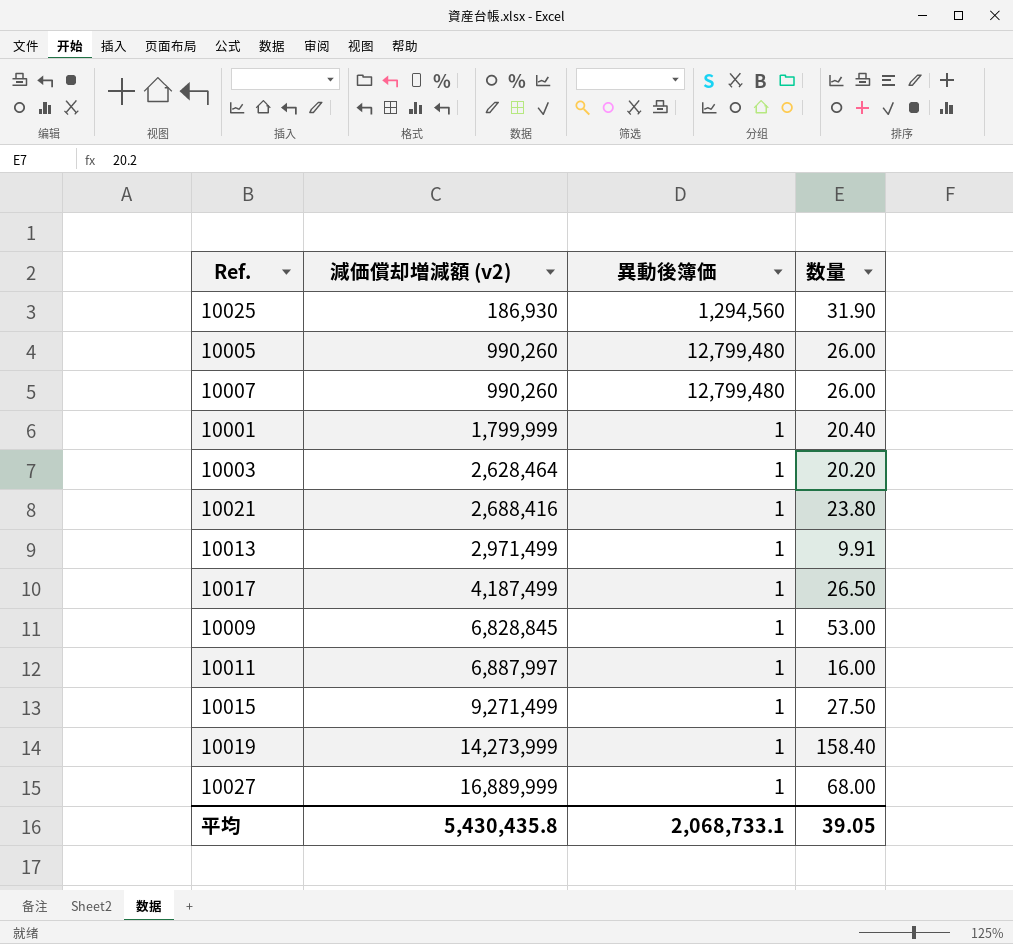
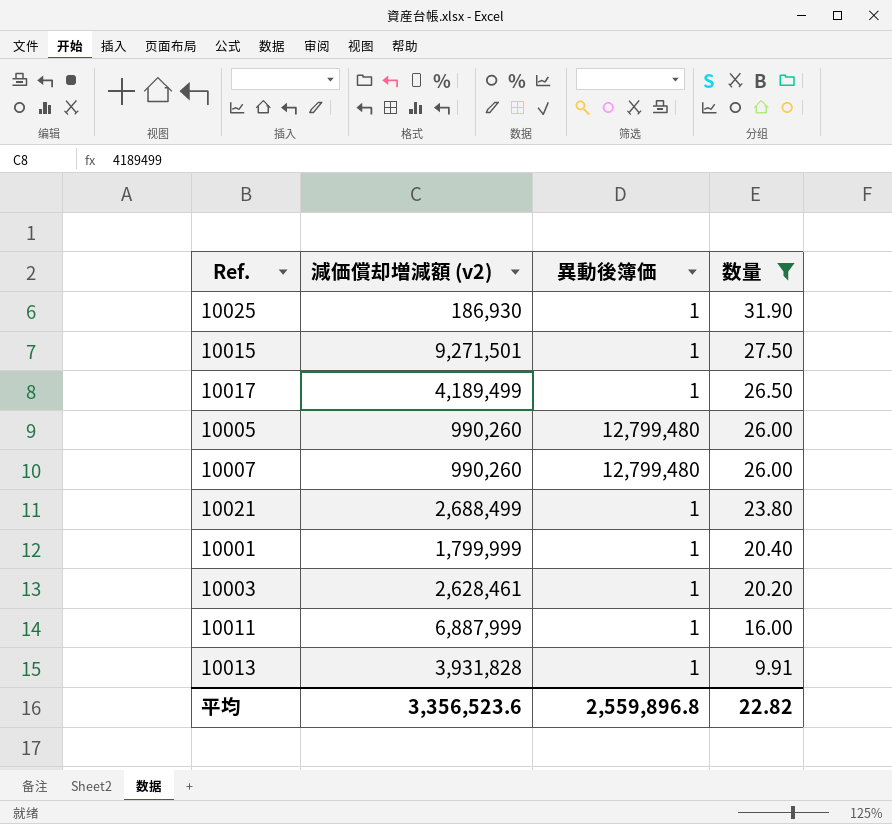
filter: none -> 数量 <= 31.90
row order: 減価償却増減額 (v2) ascending -> 数量 descending
10025 | 異動後簿価: 1,294,560 -> 1
10015 | 減価償却増減額 (v2): 9,271,499 -> 9,271,501
10017 | 減価償却増減額 (v2): 4,187,499 -> 4,189,499
10021 | 減価償却増減額 (v2): 2,688,416 -> 2,688,499
10003 | 減価償却増減額 (v2): 2,628,464 -> 2,628,461
10011 | 減価償却増減額 (v2): 6,887,997 -> 6,887,999
10013 | 減価償却増減額 (v2): 2,971,499 -> 3,931,828
平均 | 減価償却増減額 (v2): 5,430,435.8 -> 3,356,523.6
平均 | 異動後簿価: 2,068,733.1 -> 2,559,896.8
平均 | 数量: 39.05 -> 22.82

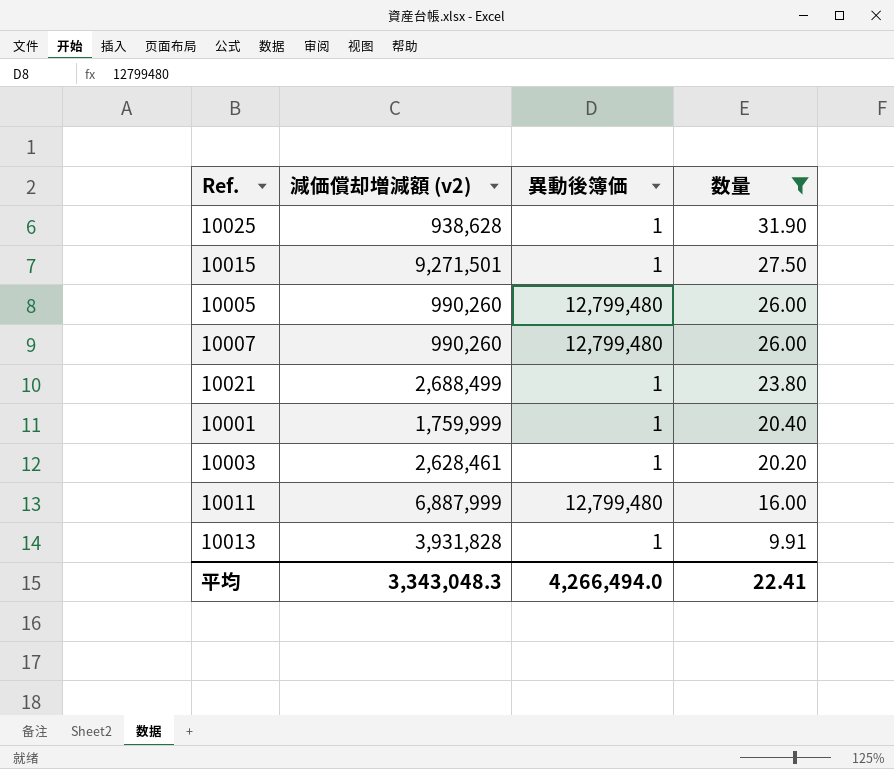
row 10017: 4,189,499 | 1 | 26.50 -> none
10025 | 減価償却増減額 (v2): 186,930 -> 938,628
10001 | 減価償却増減額 (v2): 1,799,999 -> 1,759,999
10011 | 異動後簿価: 1 -> 12,799,480
平均 | 減価償却増減額 (v2): 3,356,523.6 -> 3,343,048.3
平均 | 異動後簿価: 2,559,896.8 -> 4,266,494.0
平均 | 数量: 22.82 -> 22.41

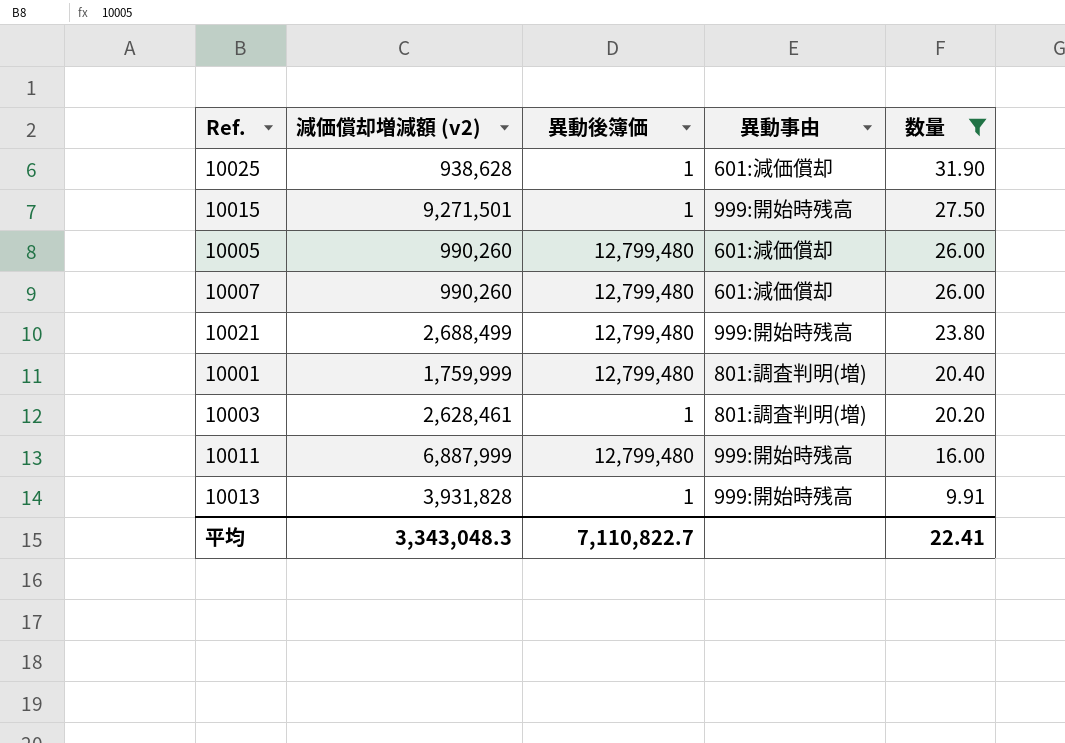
column 異動事由 | position: none -> 4
10021 | 異動後簿価: 1 -> 12,799,480
10001 | 異動後簿価: 1 -> 12,799,480
平均 | 異動後簿価: 4,266,494.0 -> 7,110,822.7

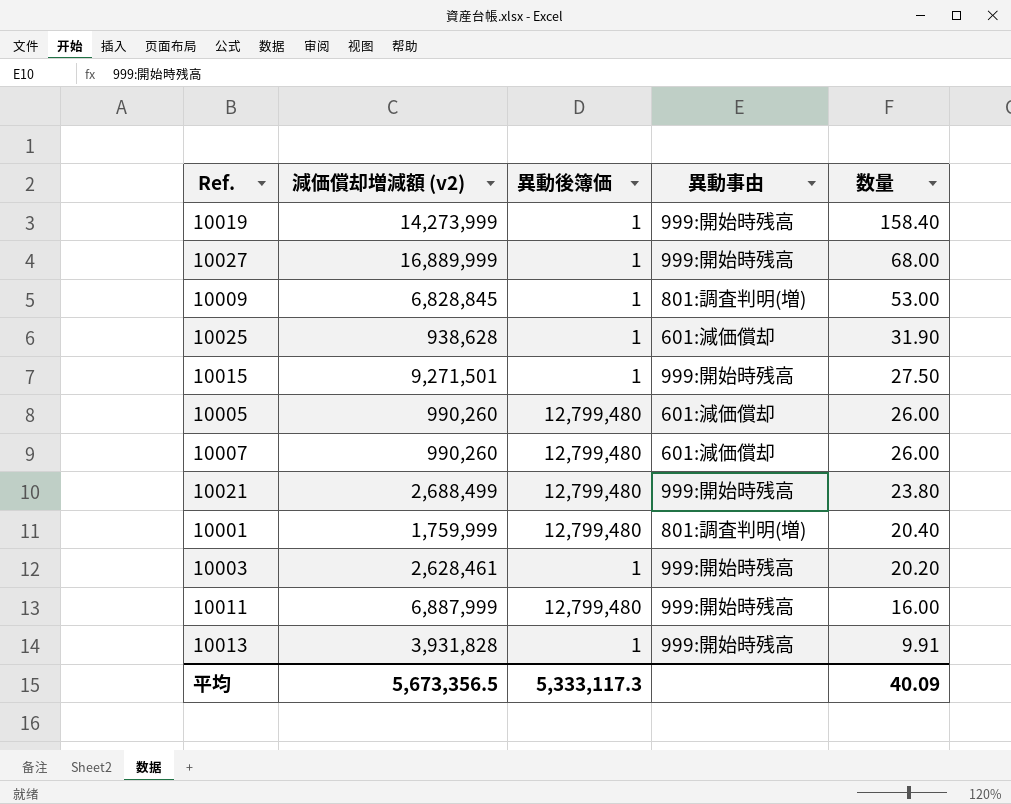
filter: 数量 <= 31.90 -> none
10003 | 異動事由: 801:調査判明(増) -> 999:開始時残高
平均 | 減価償却増減額 (v2): 3,343,048.3 -> 5,673,356.5
平均 | 異動後簿価: 7,110,822.7 -> 5,333,117.3
平均 | 数量: 22.41 -> 40.09

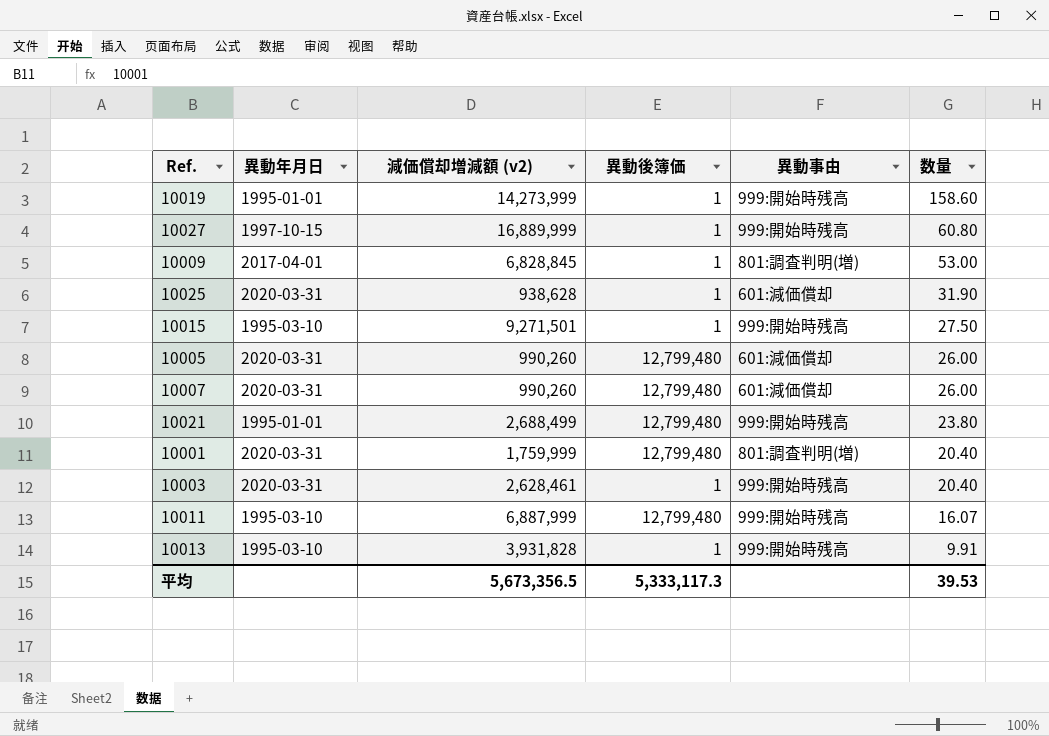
column 異動年月日 | position: none -> 2
10019 | 数量: 158.40 -> 158.60
10027 | 数量: 68.00 -> 60.80
10003 | 数量: 20.20 -> 20.40
10011 | 数量: 16.00 -> 16.07
平均 | 数量: 40.09 -> 39.53

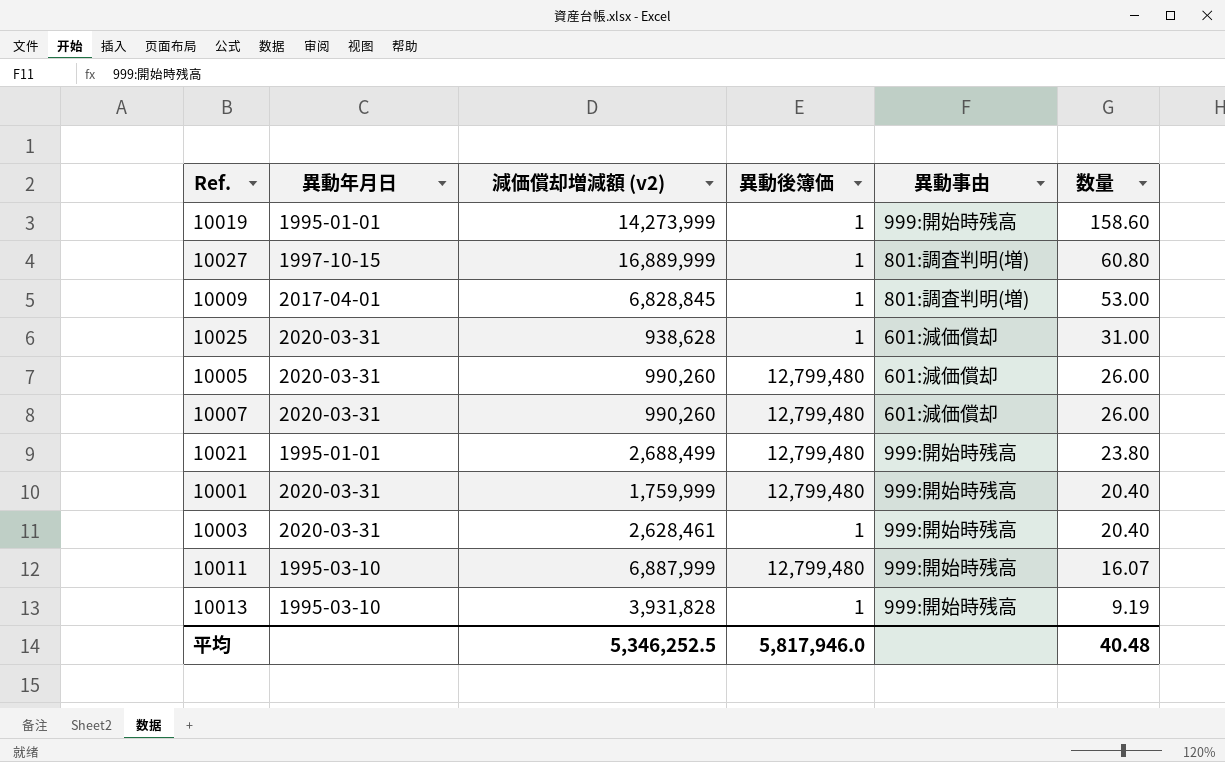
row 10015: 1995-03-10 | 9,271,501 | 1 | 999:開始時残高 | 27.50 -> none
10027 | 異動事由: 999:開始時残高 -> 801:調査判明(増)
10025 | 数量: 31.90 -> 31.00
10001 | 異動事由: 801:調査判明(増) -> 999:開始時残高
10013 | 数量: 9.91 -> 9.19
平均 | 減価償却増減額 (v2): 5,673,356.5 -> 5,346,252.5
平均 | 異動後簿価: 5,333,117.3 -> 5,817,946.0
平均 | 数量: 39.53 -> 40.48

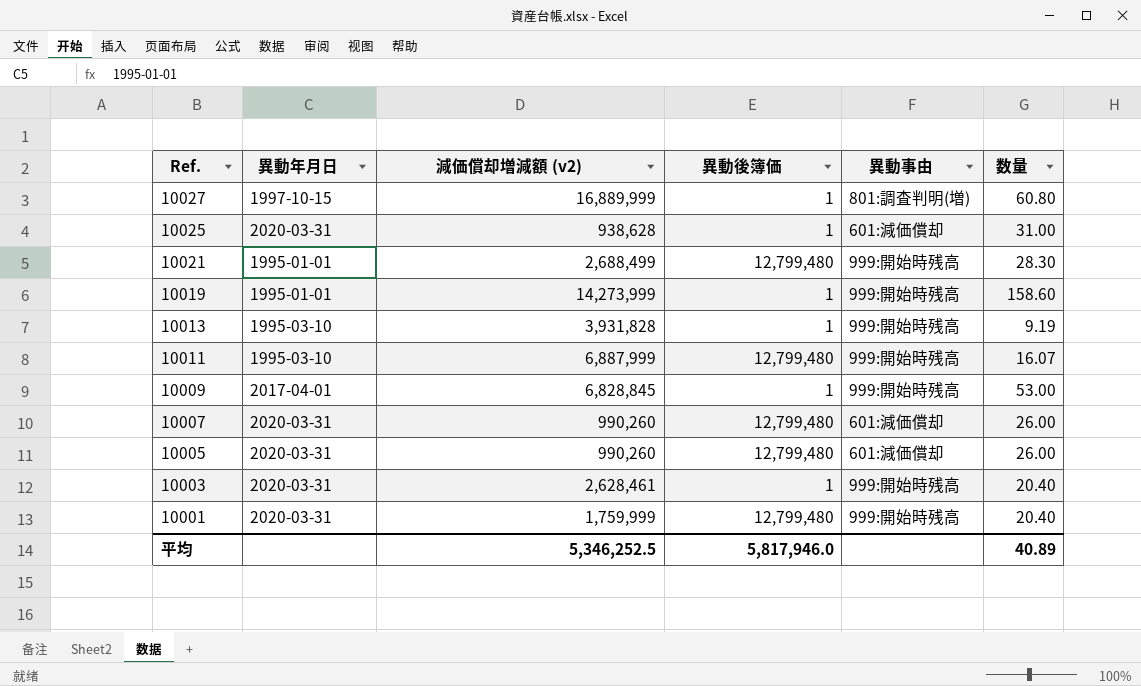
row order: 数量 descending -> Ref. descending
10021 | 数量: 23.80 -> 28.30
10009 | 異動事由: 801:調査判明(増) -> 999:開始時残高
平均 | 数量: 40.48 -> 40.89

